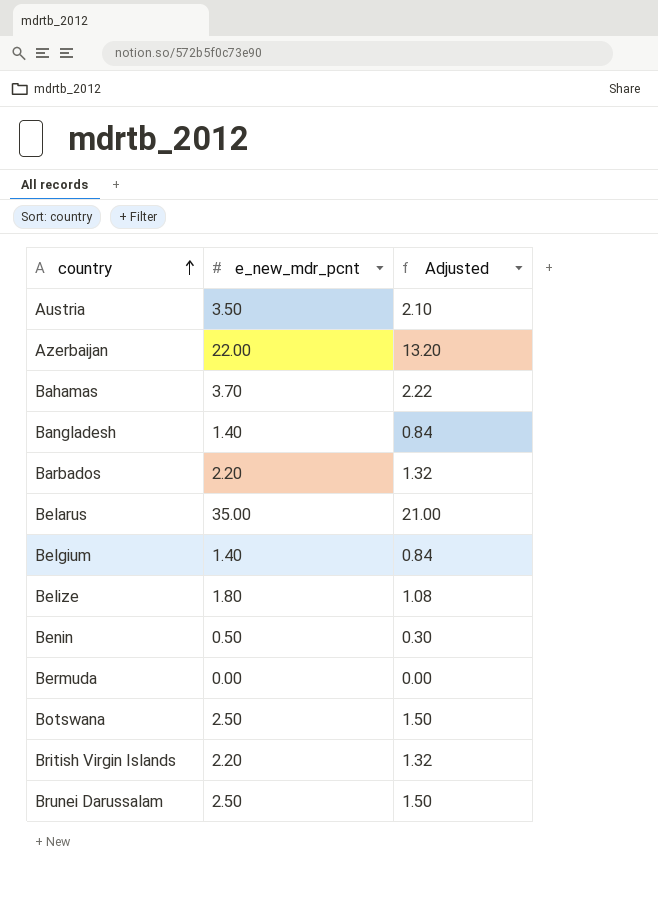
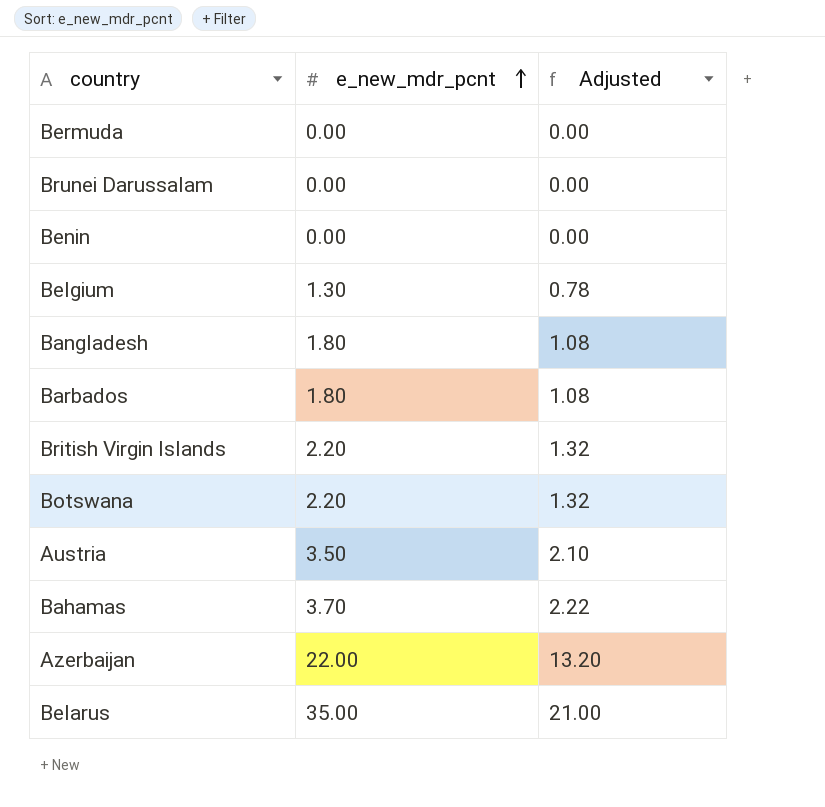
row order: country ascending -> e_new_mdr_pcnt ascending
row Belize: 1.80 | 1.08 -> none
Brunei Darussalam | e_new_mdr_pcnt: 2.50 -> 0.00
Brunei Darussalam | Adjusted: 1.50 -> 0.00
Benin | e_new_mdr_pcnt: 0.50 -> 0.00
Benin | Adjusted: 0.30 -> 0.00
Belgium | e_new_mdr_pcnt: 1.40 -> 1.30
Belgium | Adjusted: 0.84 -> 0.78
Bangladesh | e_new_mdr_pcnt: 1.40 -> 1.80
Bangladesh | Adjusted: 0.84 -> 1.08
Barbados | e_new_mdr_pcnt: 2.20 -> 1.80
Barbados | Adjusted: 1.32 -> 1.08
Botswana | e_new_mdr_pcnt: 2.50 -> 2.20
Botswana | Adjusted: 1.50 -> 1.32

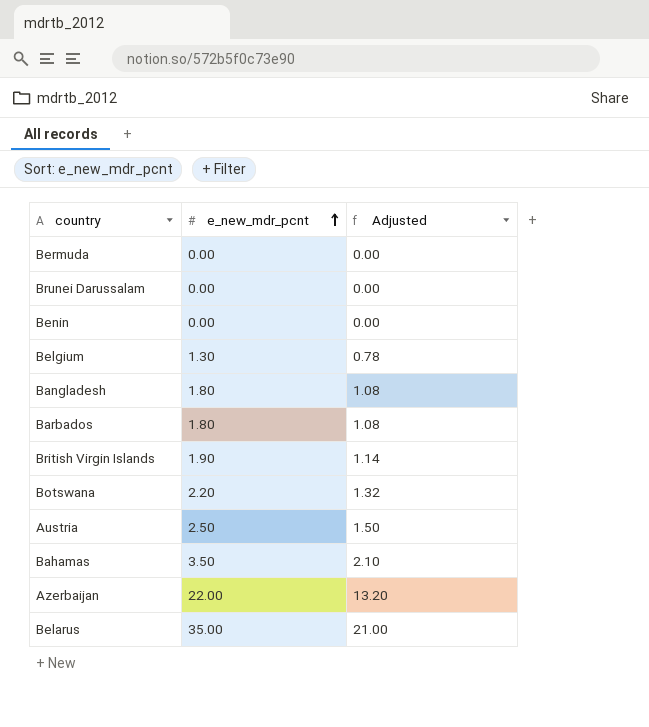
British Virgin Islands | e_new_mdr_pcnt: 2.20 -> 1.90
British Virgin Islands | Adjusted: 1.32 -> 1.14
Austria | e_new_mdr_pcnt: 3.50 -> 2.50
Austria | Adjusted: 2.10 -> 1.50
Bahamas | e_new_mdr_pcnt: 3.70 -> 3.50
Bahamas | Adjusted: 2.22 -> 2.10

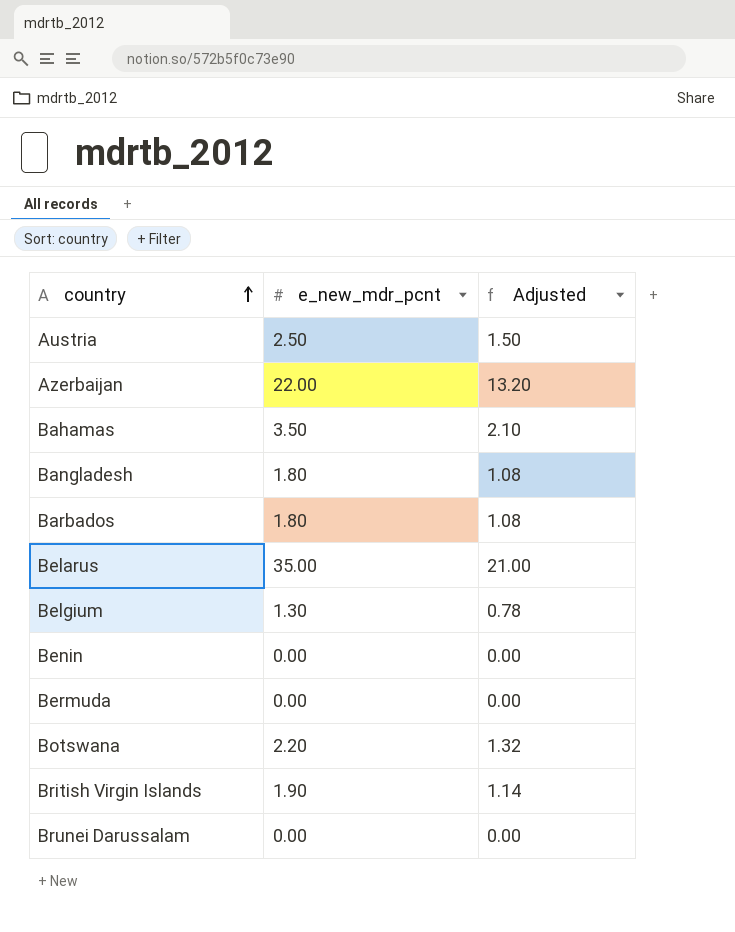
row order: e_new_mdr_pcnt ascending -> country ascending

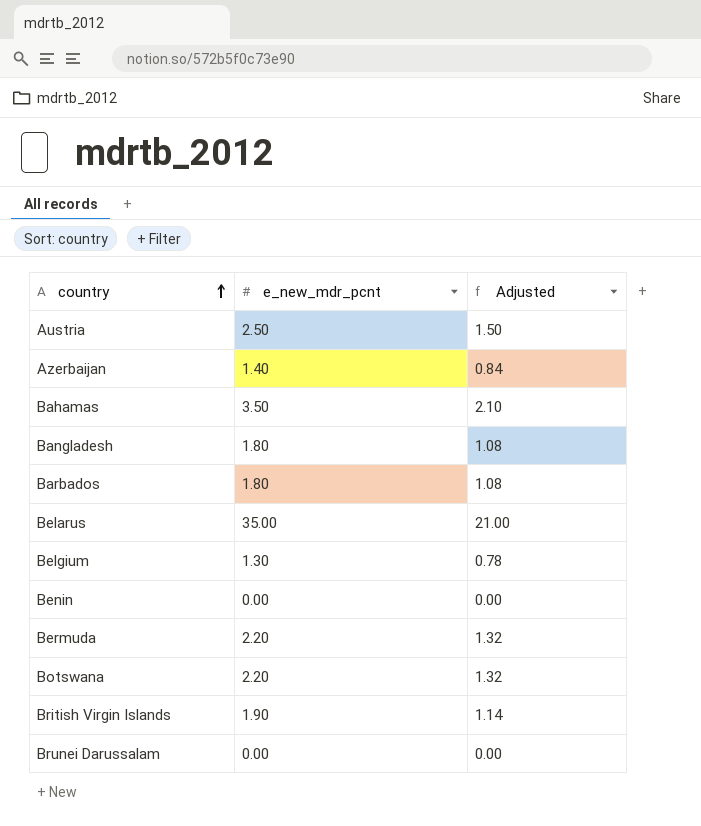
Azerbaijan | e_new_mdr_pcnt: 22.00 -> 1.40
Azerbaijan | Adjusted: 13.20 -> 0.84
Bermuda | e_new_mdr_pcnt: 0.00 -> 2.20
Bermuda | Adjusted: 0.00 -> 1.32

